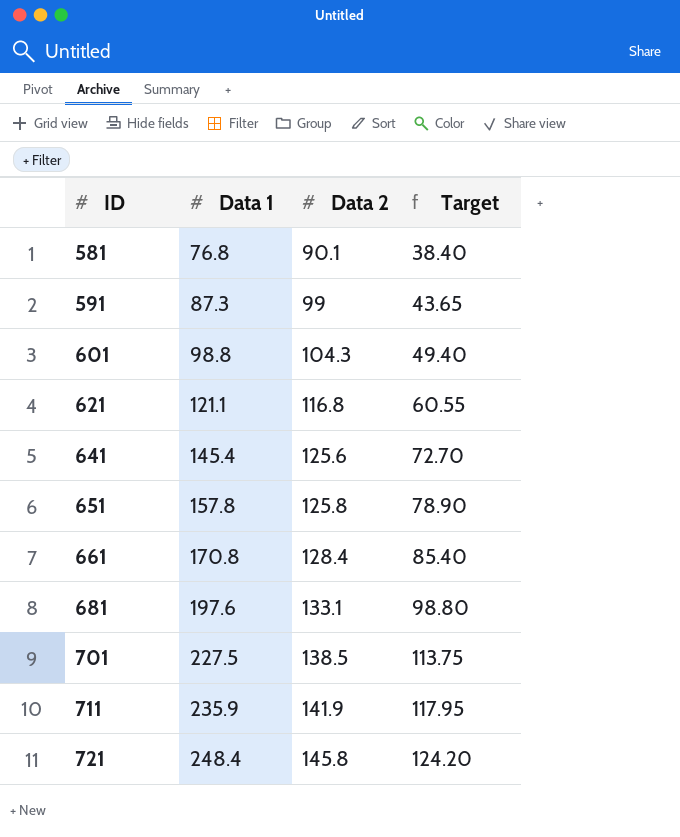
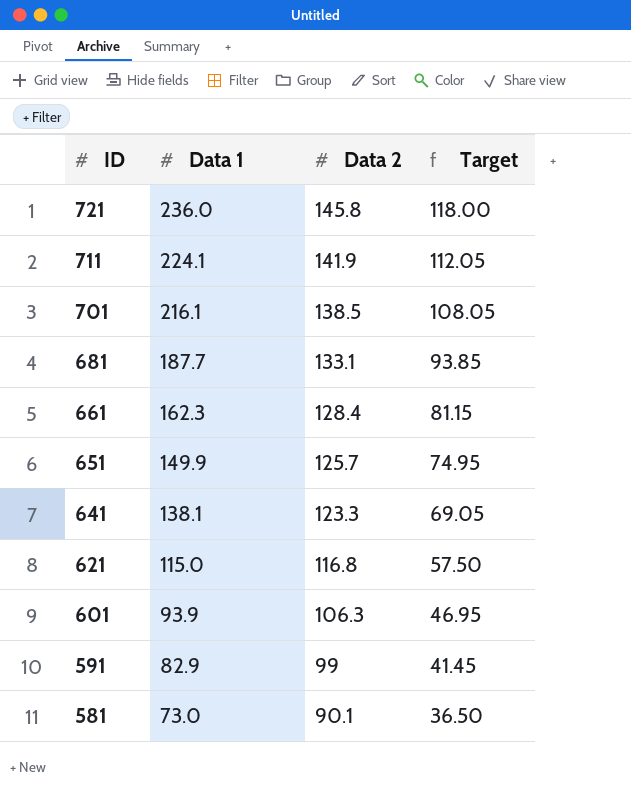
row order: ID ascending -> ID descending
721 | Data 1: 248.4 -> 236.0
721 | Target: 124.20 -> 118.00
711 | Data 1: 235.9 -> 224.1
711 | Target: 117.95 -> 112.05
701 | Data 1: 227.5 -> 216.1
701 | Target: 113.75 -> 108.05
681 | Data 1: 197.6 -> 187.7
681 | Target: 98.80 -> 93.85
661 | Data 1: 170.8 -> 162.3
661 | Target: 85.40 -> 81.15
651 | Data 1: 157.8 -> 149.9
651 | Data 2: 125.8 -> 125.7
651 | Target: 78.90 -> 74.95
641 | Data 1: 145.4 -> 138.1
641 | Data 2: 125.6 -> 123.3
641 | Target: 72.70 -> 69.05
621 | Data 1: 121.1 -> 115.0
621 | Target: 60.55 -> 57.50
601 | Data 1: 98.8 -> 93.9
601 | Data 2: 104.3 -> 106.3
601 | Target: 49.40 -> 46.95
591 | Data 1: 87.3 -> 82.9
591 | Target: 43.65 -> 41.45
581 | Data 1: 76.8 -> 73.0
581 | Target: 38.40 -> 36.50

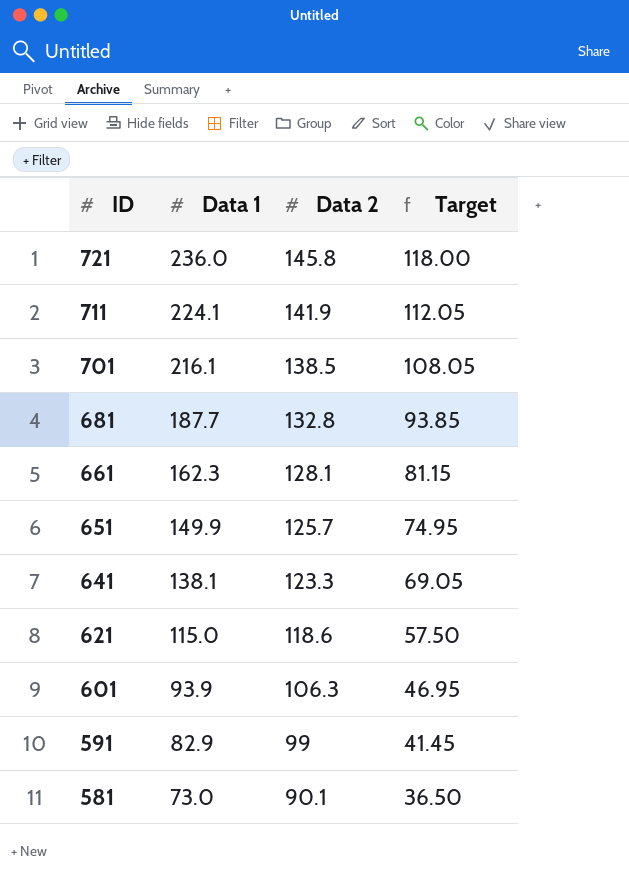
681 | Data 2: 133.1 -> 132.8
661 | Data 2: 128.4 -> 128.1
621 | Data 2: 116.8 -> 118.6

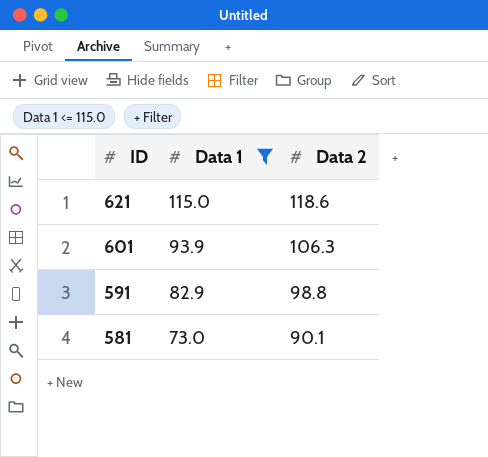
filter: none -> Data 1 <= 115.0
column Target | formula: [Data 1] * 0.5 -> none
591 | Data 2: 99 -> 98.8

